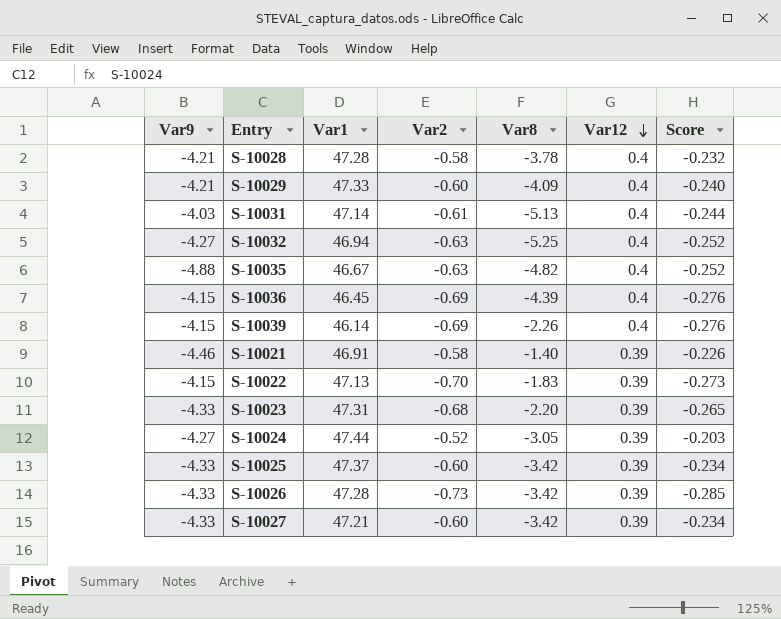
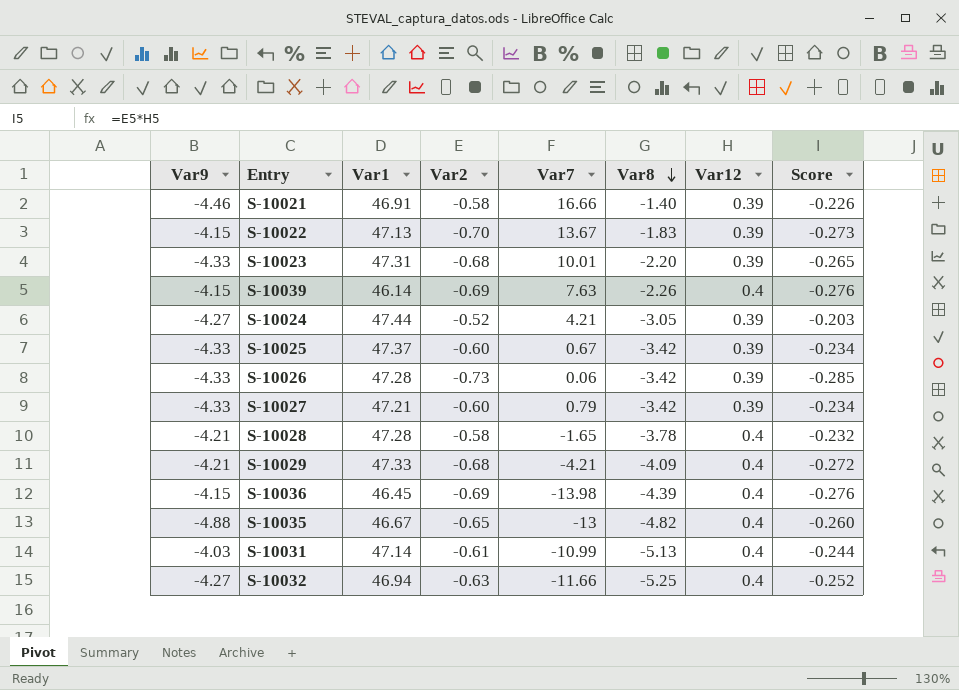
row order: Var12 descending -> Var8 descending
column Var7 | position: none -> 5
S-10029 | Var2: -0.60 -> -0.68
S-10029 | Score: -0.240 -> -0.272
S-10035 | Var2: -0.63 -> -0.65
S-10035 | Score: -0.252 -> -0.260

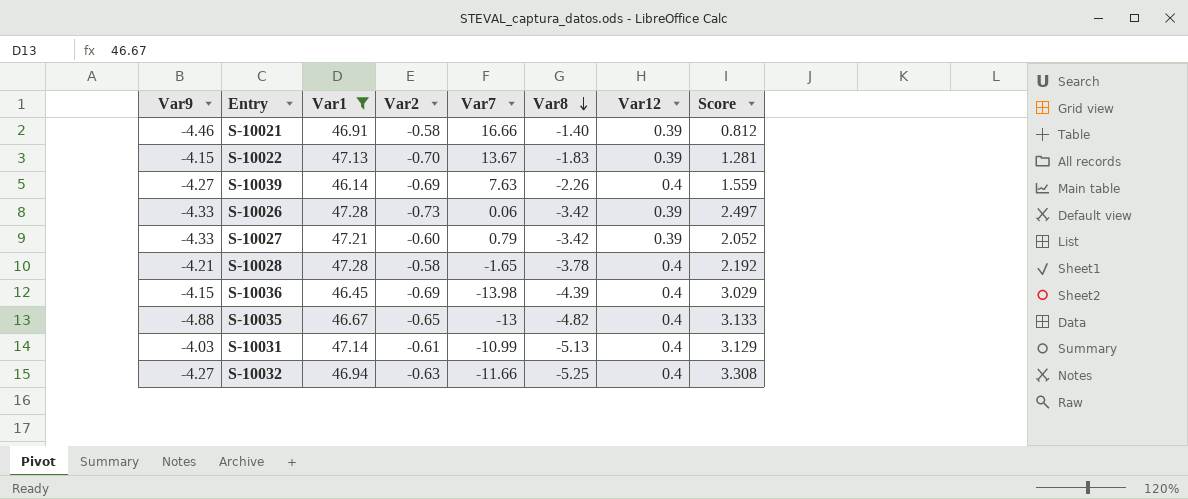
filter: none -> Var1 <= 47.28
column Score | formula: [Var2] * [Var12] -> [Var2] * [Var8]
S-10039 | Var9: -4.15 -> -4.27

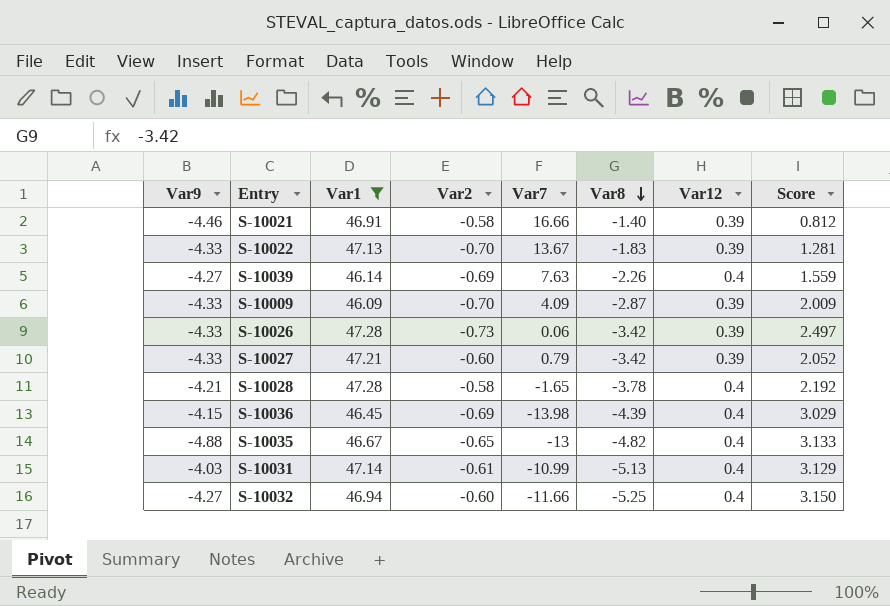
S-10022 | Var9: -4.15 -> -4.33
row S-10009: none -> -4.33 | 46.09 | -0.70 | 4.09 | -2.87 | 0.39 | 2.009
S-10032 | Var2: -0.63 -> -0.60
S-10032 | Score: 3.308 -> 3.150

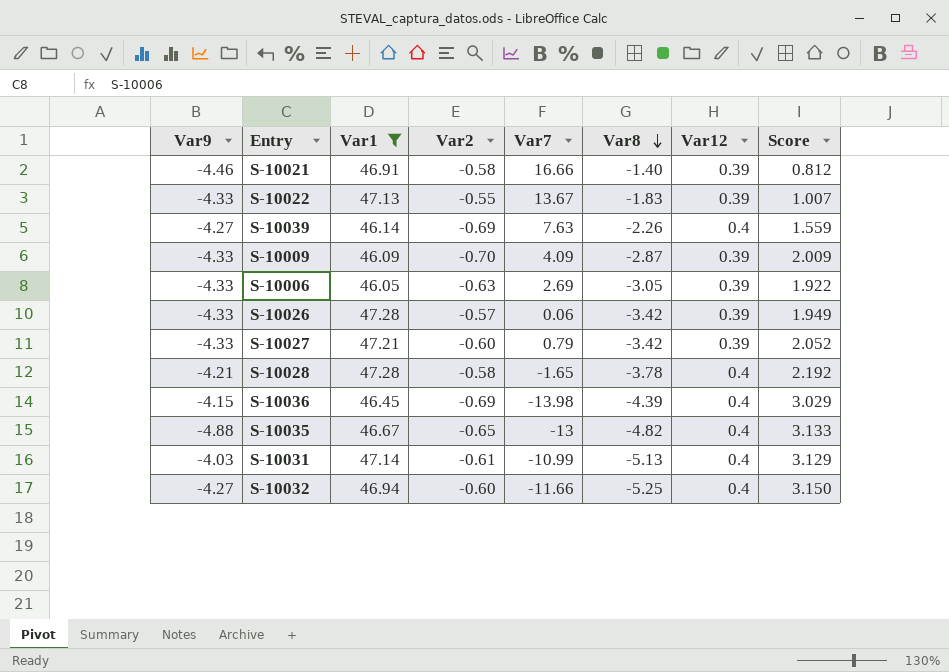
S-10022 | Var2: -0.70 -> -0.55
S-10022 | Score: 1.281 -> 1.007
row S-10006: none -> -4.33 | 46.05 | -0.63 | 2.69 | -3.05 | 0.39 | 1.922
S-10026 | Var2: -0.73 -> -0.57
S-10026 | Score: 2.497 -> 1.949

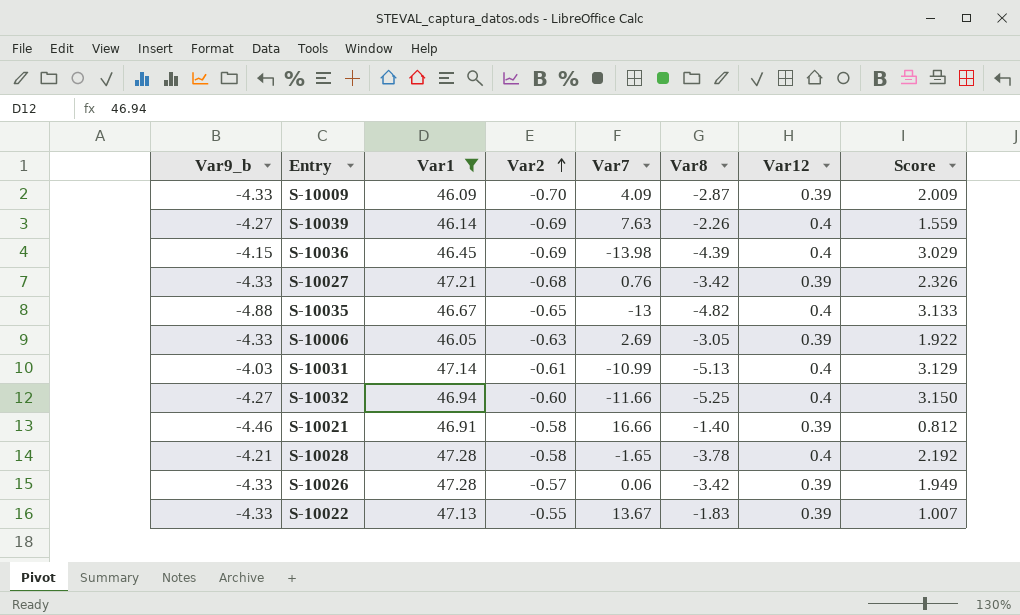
row order: Var8 descending -> Var2 ascending
column name: Var9 -> Var9_b
S-10027 | Var2: -0.60 -> -0.68
S-10027 | Var7: 0.79 -> 0.76
S-10027 | Score: 2.052 -> 2.326

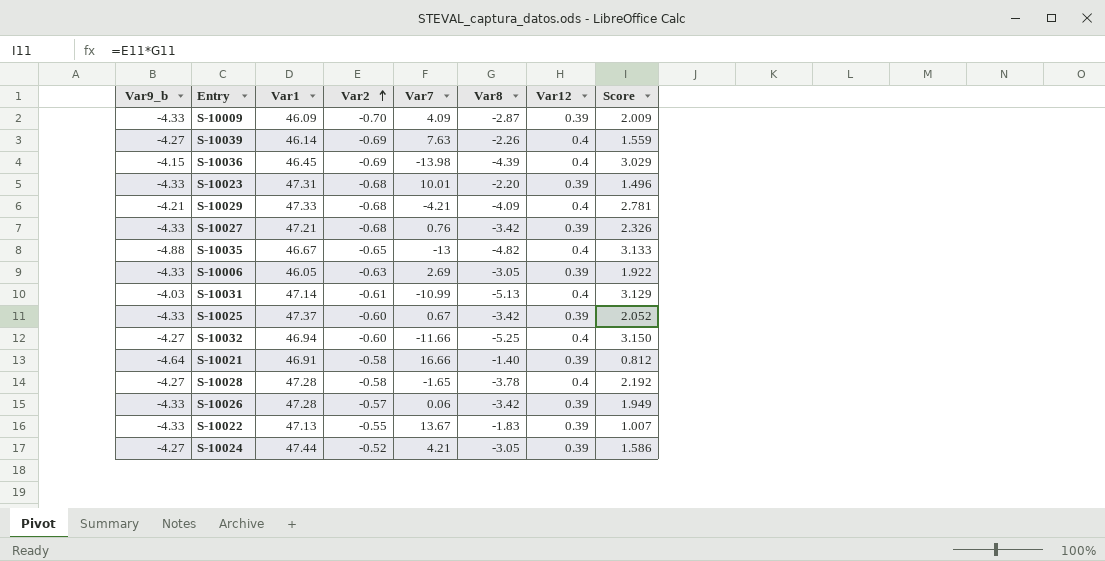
filter: Var1 <= 47.28 -> none
S-10021 | Var9_b: -4.46 -> -4.64
S-10028 | Var9_b: -4.21 -> -4.27

